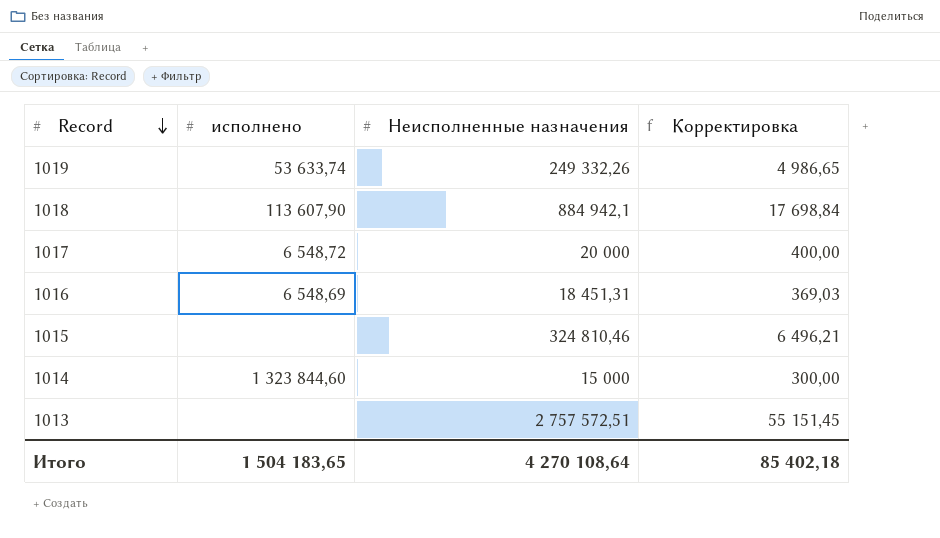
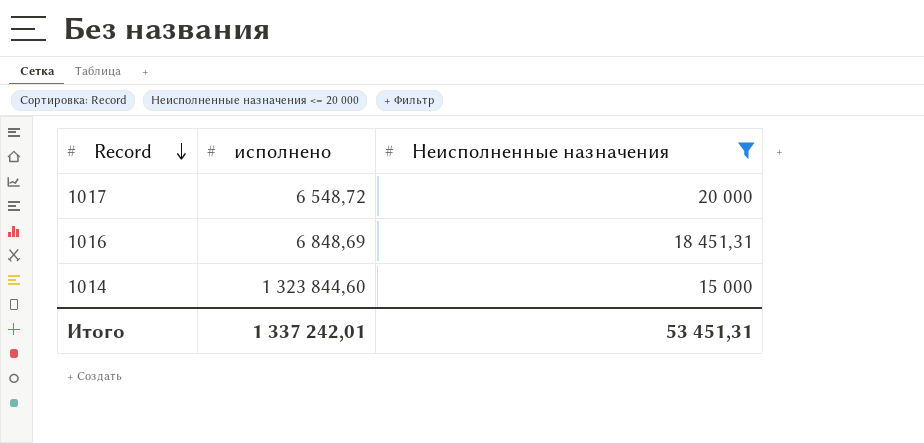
filter: none -> Неисполненные назначения <= 20 000
column Корректировка | formula: [Неисполненные назначения] * 0,02 -> none
1016 | исполнено: 6 548,69 -> 6 848,69
Итого | исполнено: 1 504 183,65 -> 1 337 242,01
Итого | Неисполненные назначения: 4 270 108,64 -> 53 451,31

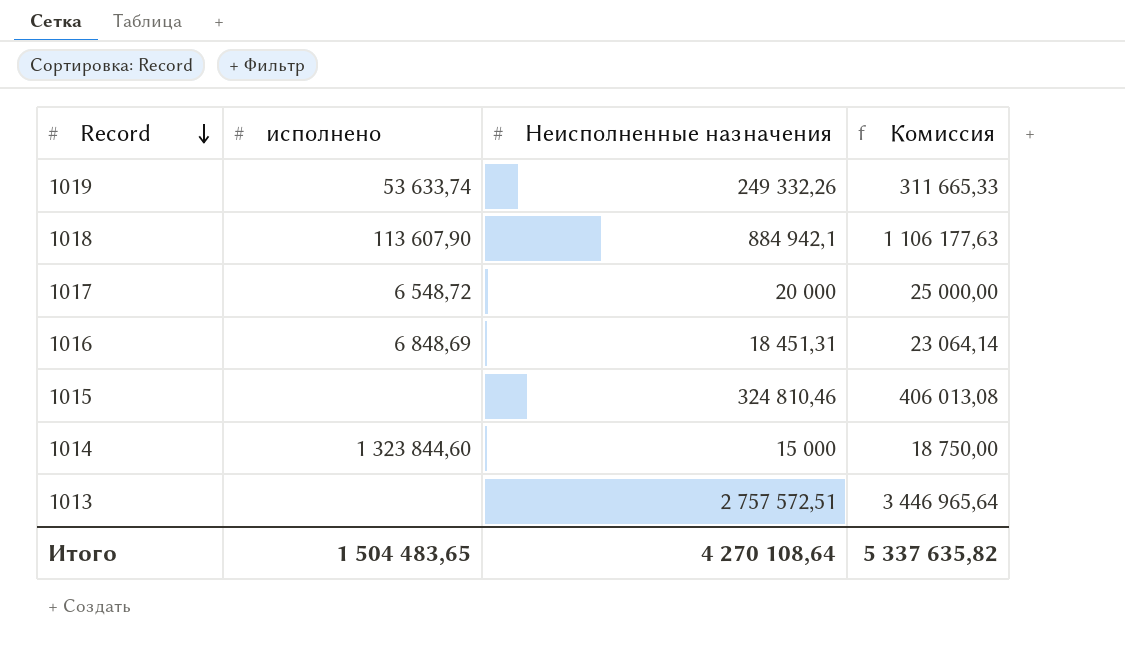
filter: Неисполненные назначения <= 20 000 -> none
column Комиссия | formula: none -> [Неисполненные назначения] * 1,25
Итого | исполнено: 1 337 242,01 -> 1 504 483,65
Итого | Неисполненные назначения: 53 451,31 -> 4 270 108,64

